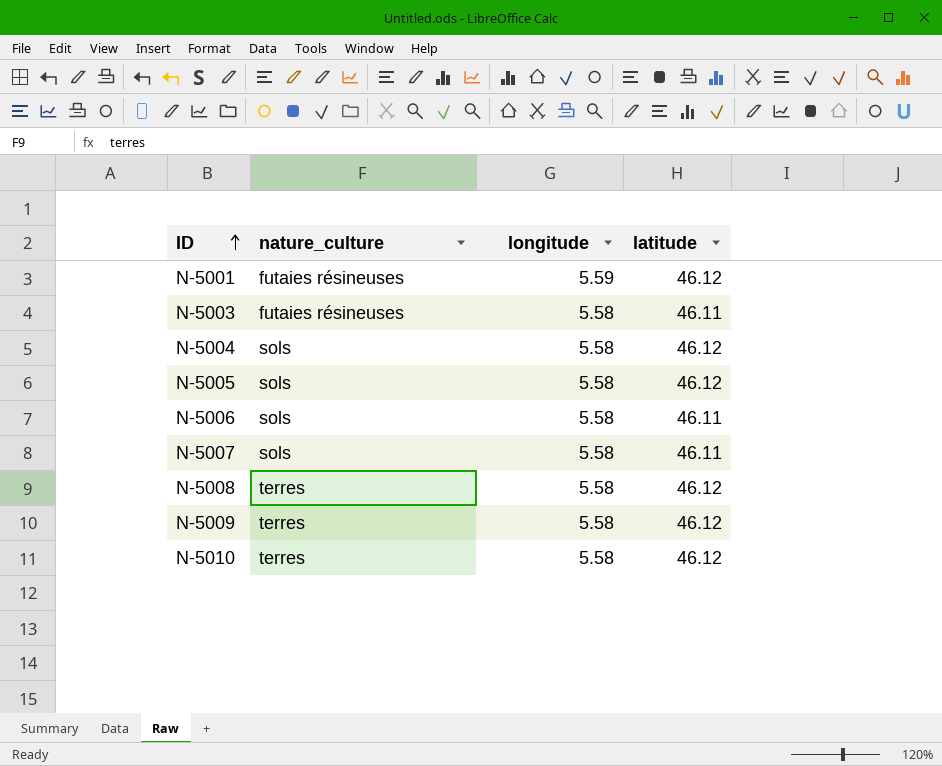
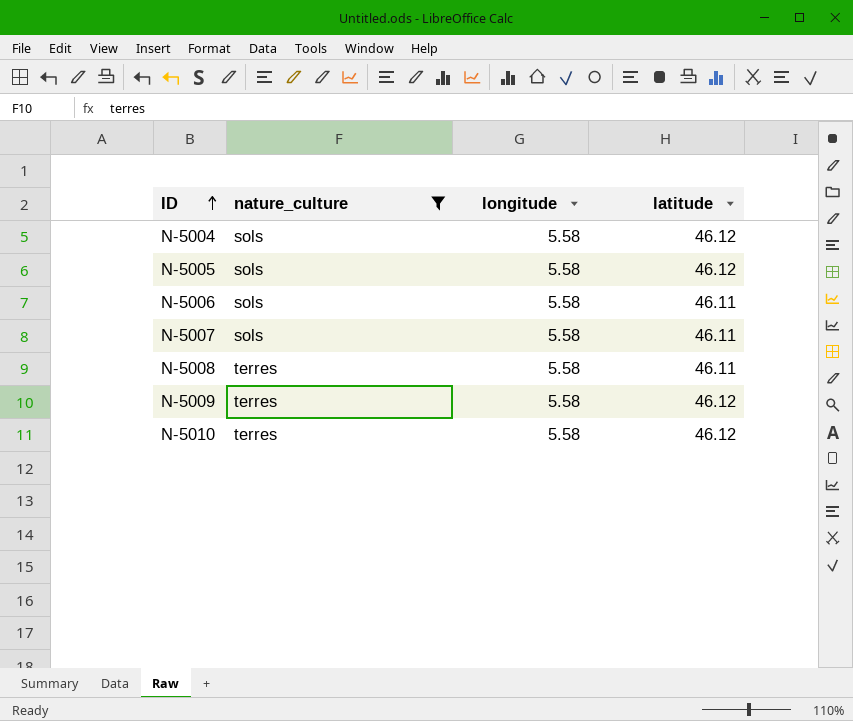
filter: none -> nature_culture != futaies résineuses
N-5008 | latitude: 46.12 -> 46.11

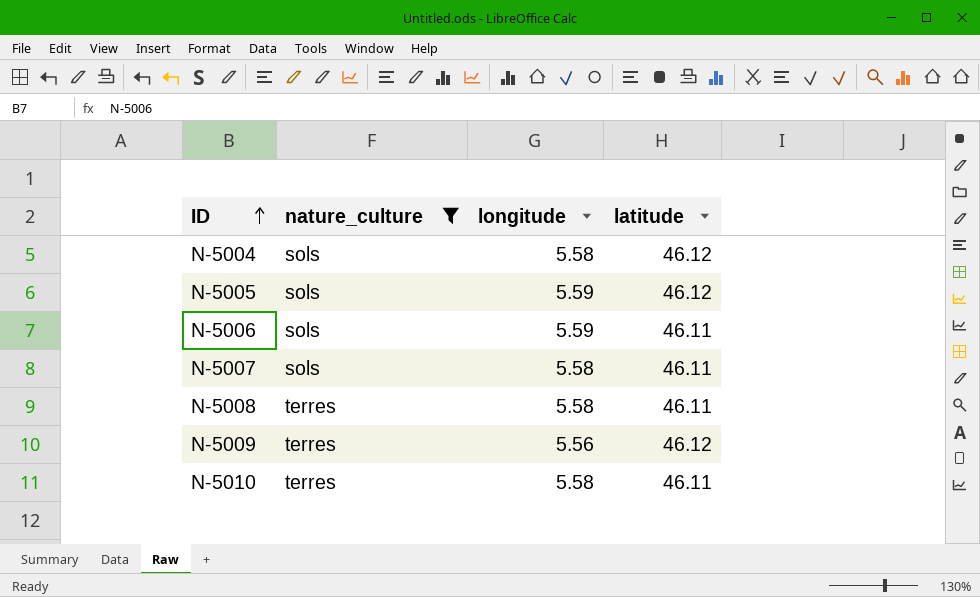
N-5005 | longitude: 5.58 -> 5.59
N-5006 | longitude: 5.58 -> 5.59
N-5009 | longitude: 5.58 -> 5.56
N-5010 | latitude: 46.12 -> 46.11

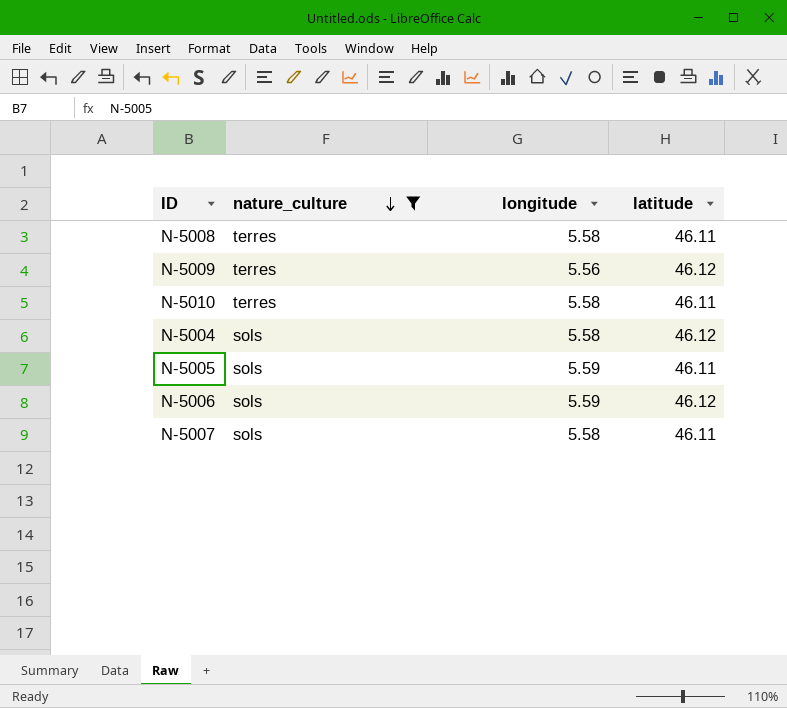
row order: ID ascending -> nature_culture descending
N-5005 | latitude: 46.12 -> 46.11
N-5006 | latitude: 46.11 -> 46.12

